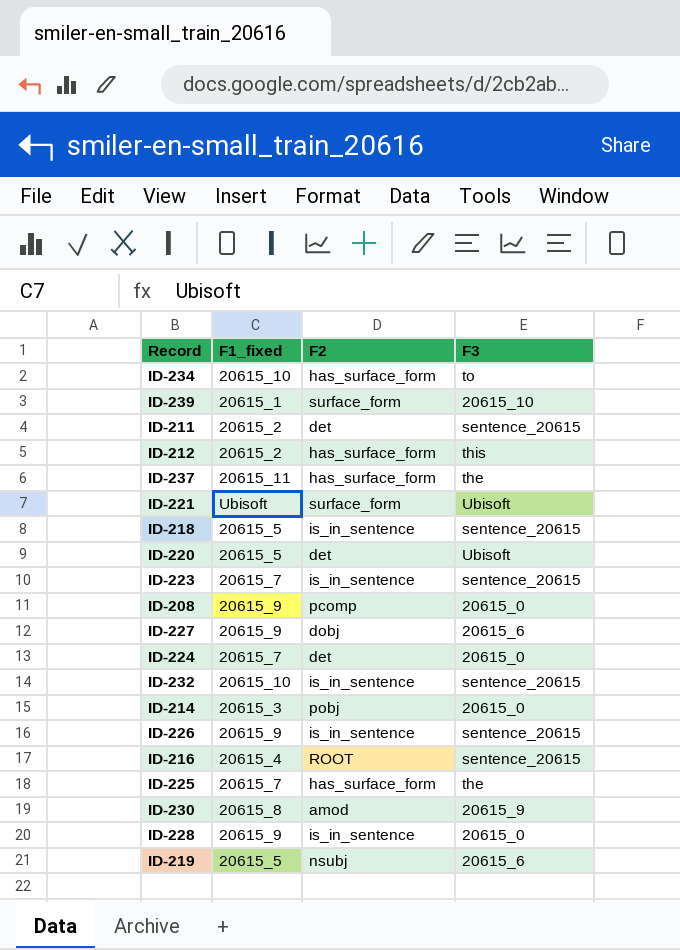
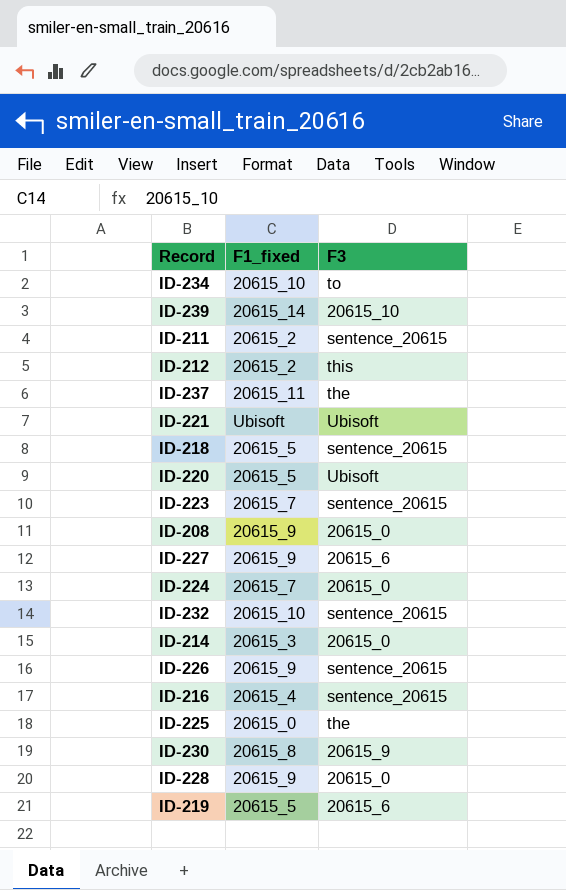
column F2 | position: 3 -> none
ID-239 | F1_fixed: 20615_1 -> 20615_14
ID-225 | F1_fixed: 20615_7 -> 20615_0

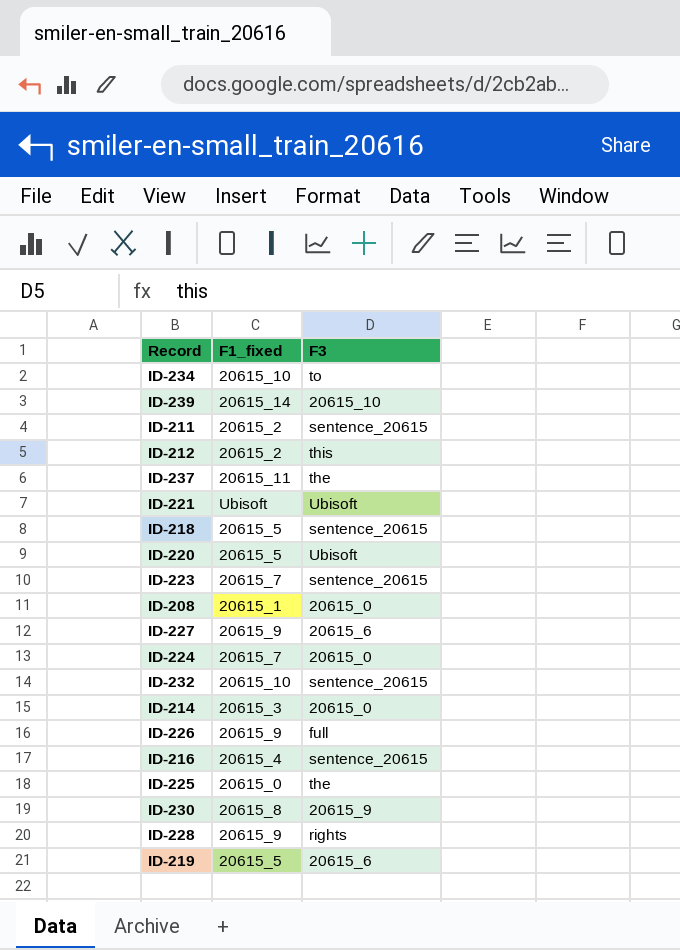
ID-208 | F1_fixed: 20615_9 -> 20615_1
ID-226 | F3: sentence_20615 -> full
ID-228 | F3: 20615_0 -> rights

